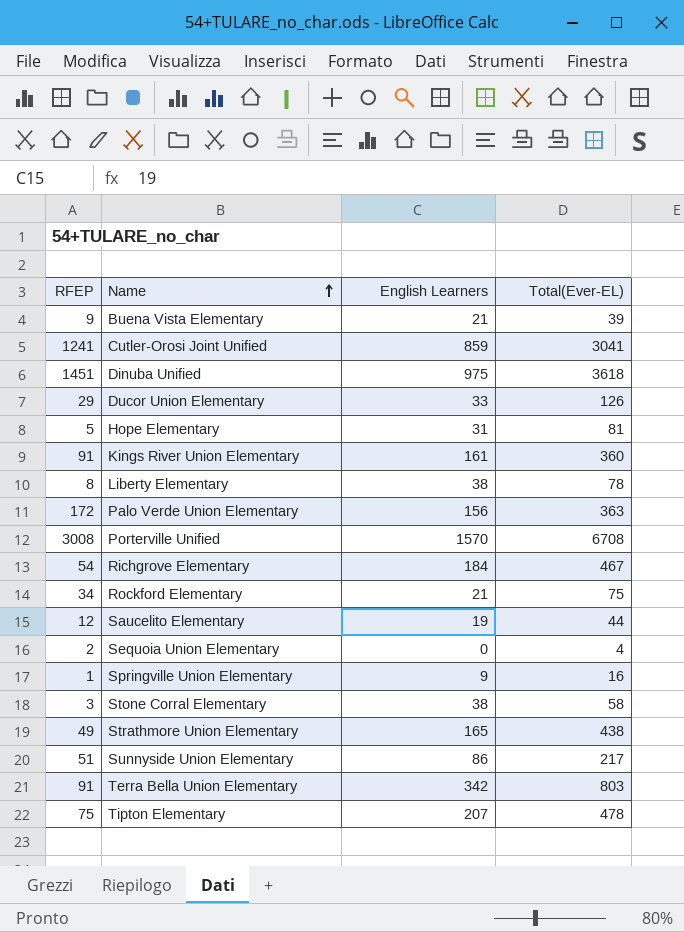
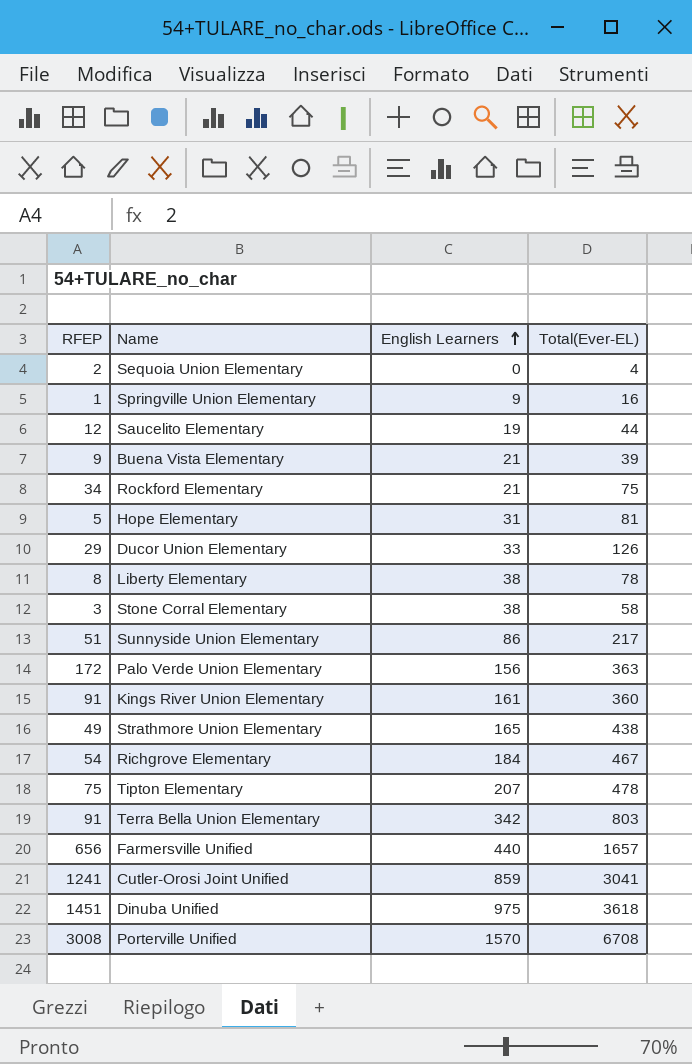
row order: Name ascending -> English Learners ascending
row Farmersville Unified: none -> 656 | 440 | 1657

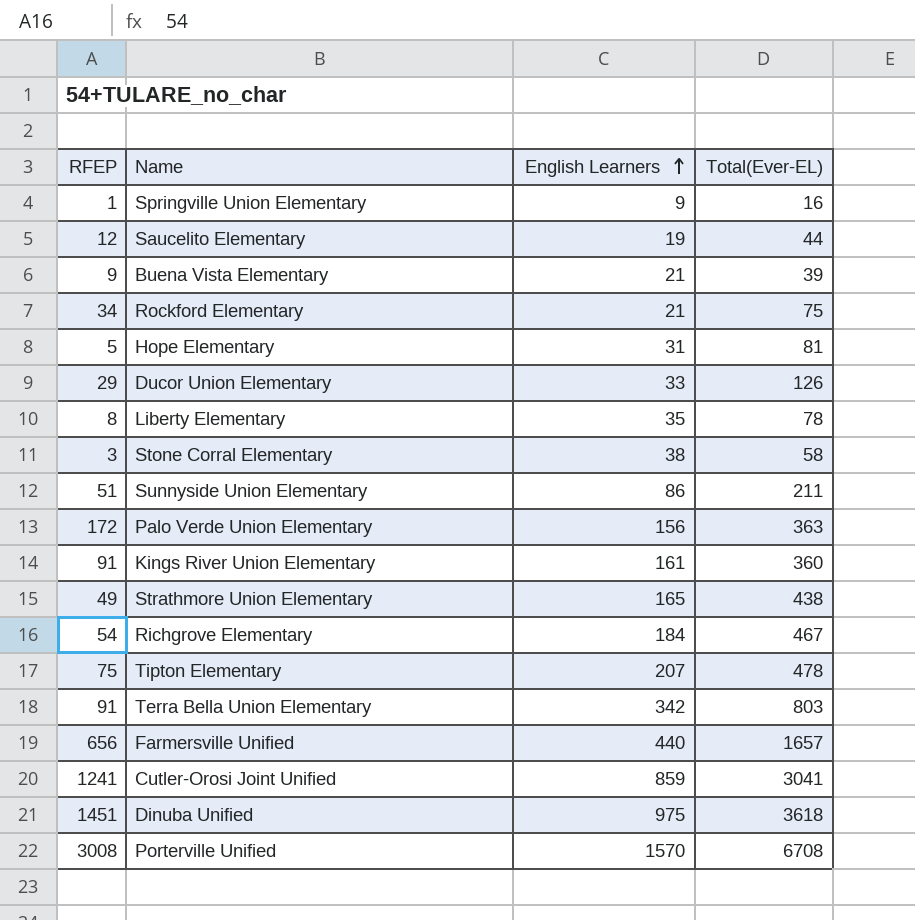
row Sequoia Union Elementary: 2 | 0 | 4 -> none
Liberty Elementary | English Learners: 38 -> 35
Sunnyside Union Elementary | Total(Ever-EL): 217 -> 211

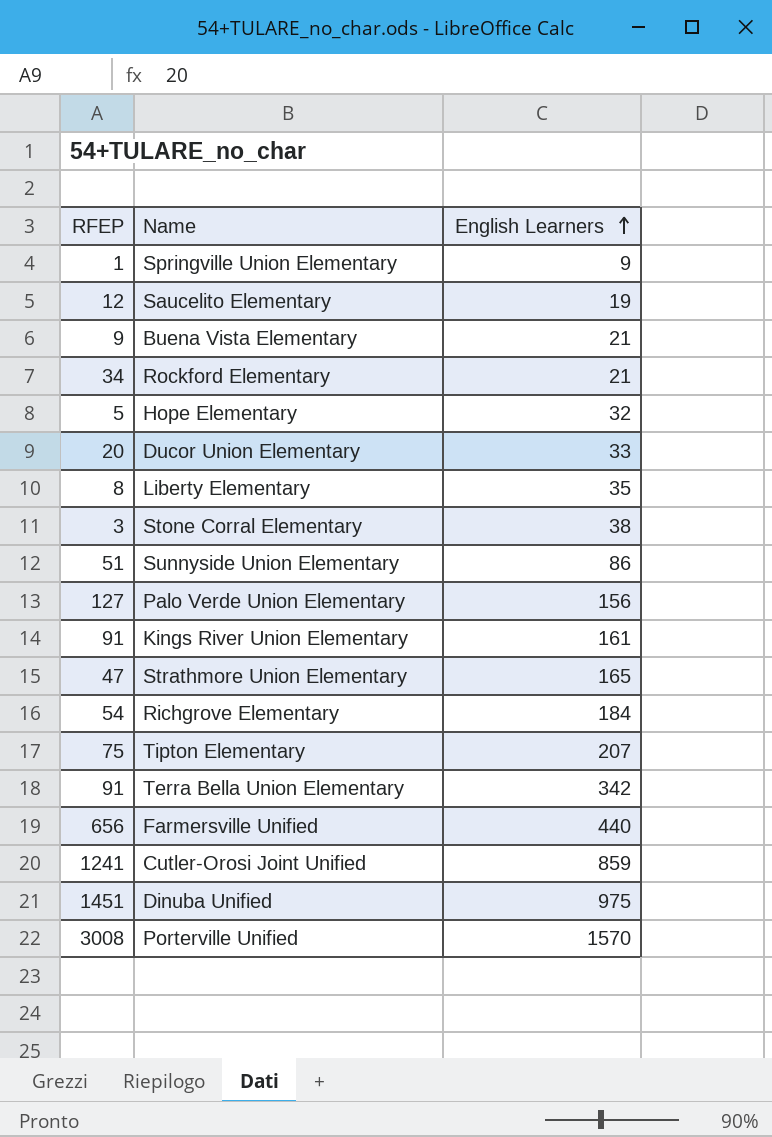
column Total(Ever-EL) | position: 4 -> none
Hope Elementary | English Learners: 31 -> 32
Ducor Union Elementary | RFEP: 29 -> 20
Palo Verde Union Elementary | RFEP: 172 -> 127
Strathmore Union Elementary | RFEP: 49 -> 47

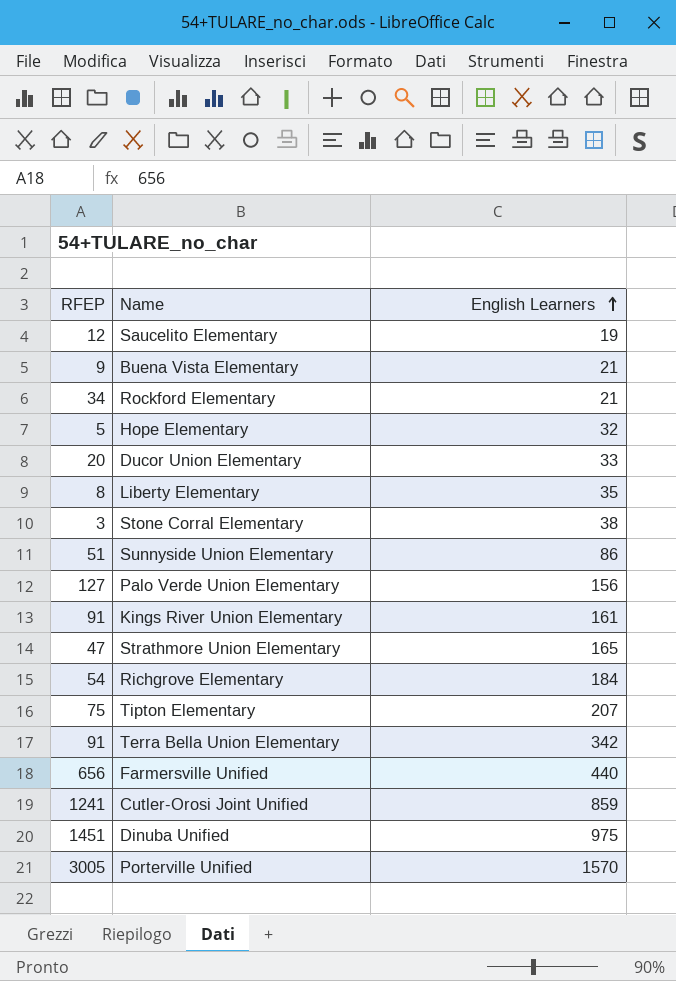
row Springville Union Elementary: 1 | 9 -> none
Porterville Unified | RFEP: 3008 -> 3005

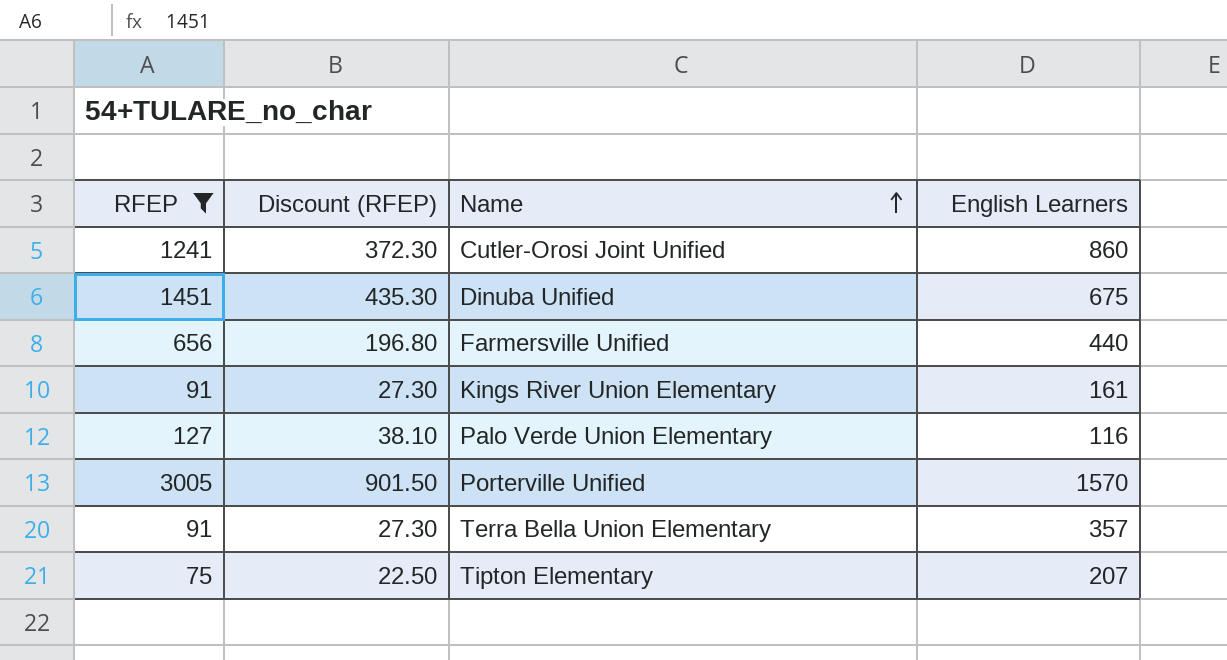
filter: none -> RFEP >= 75
row order: English Learners ascending -> Name ascending
column Discount (RFEP) | formula: none -> [RFEP] * 0.3
Cutler-Orosi Joint Unified | English Learners: 859 -> 860
Dinuba Unified | English Learners: 975 -> 675
Palo Verde Union Elementary | English Learners: 156 -> 116
Terra Bella Union Elementary | English Learners: 342 -> 357

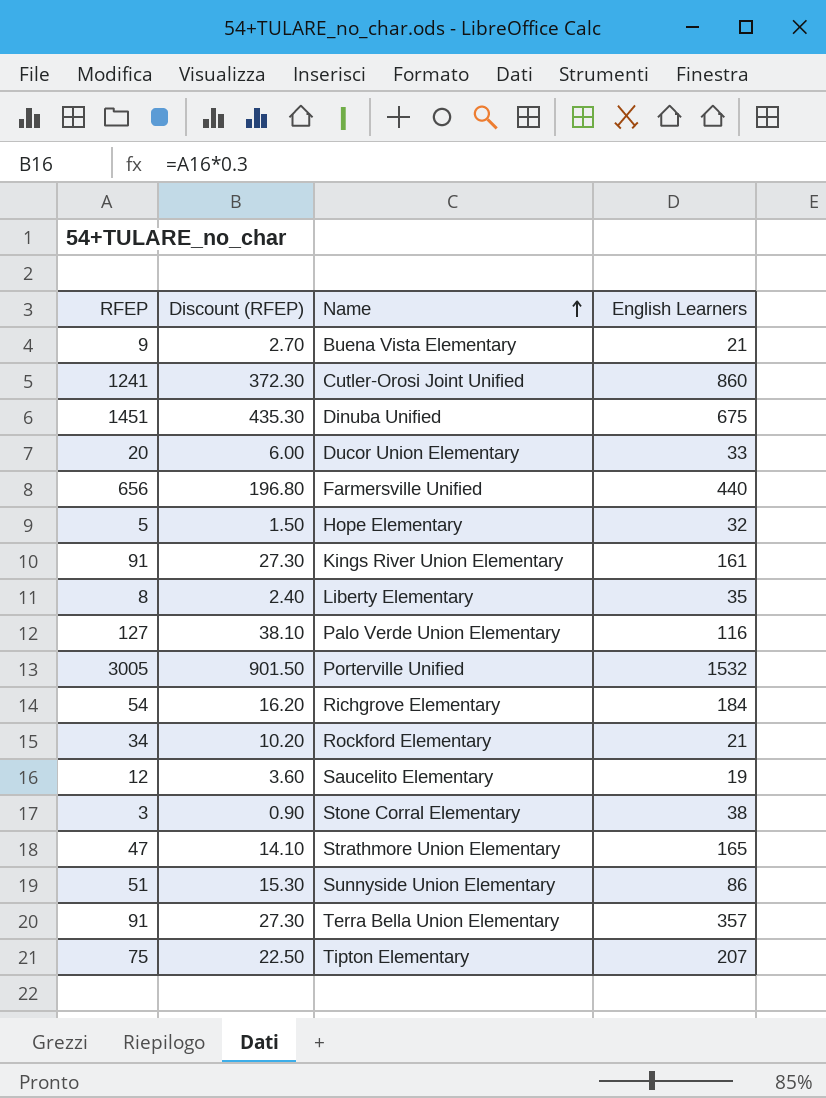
filter: RFEP >= 75 -> none
Porterville Unified | English Learners: 1570 -> 1532

